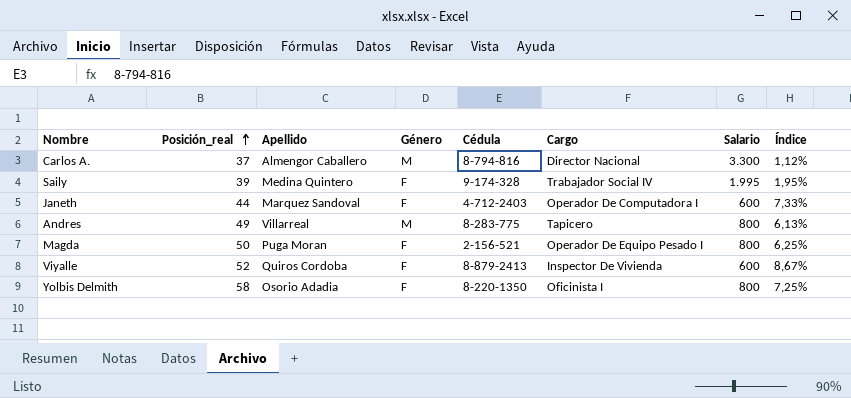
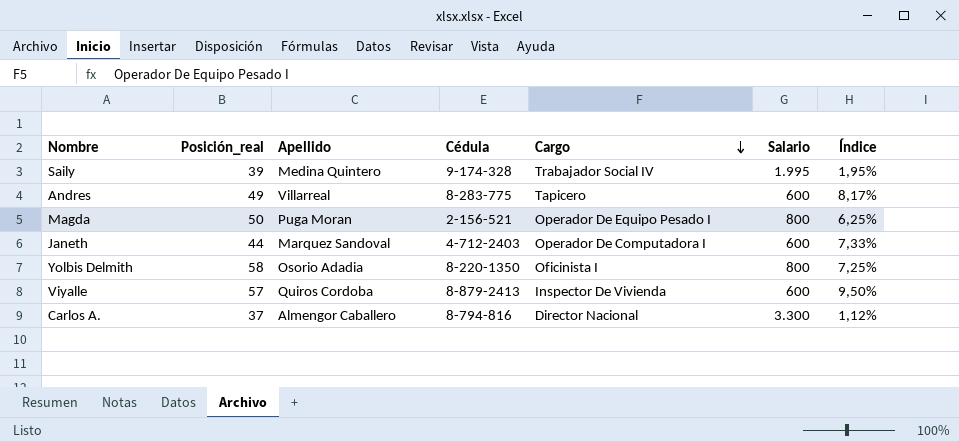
row order: Posición_real ascending -> Cargo descending
column Género | position: 4 -> none
Andres | Salario: 800 -> 600
Andres | Índice: 6,13% -> 8,17%
Viyalle | Posición_real: 52 -> 57
Viyalle | Índice: 8,67% -> 9,50%

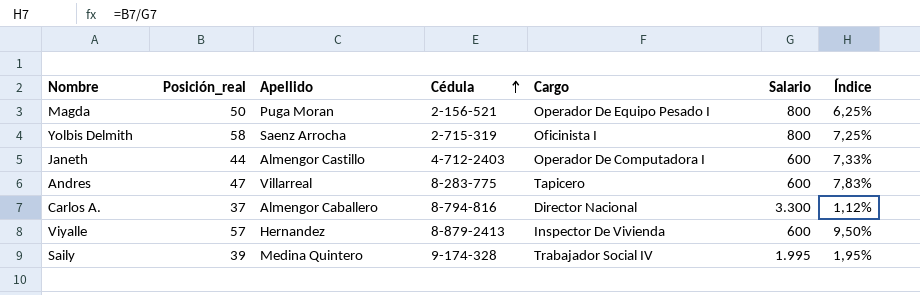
row order: Cargo descending -> Cédula ascending
Yolbis Delmith | Apellido: Osorio Adadia -> Saenz Arrocha
Yolbis Delmith | Cédula: 8-220-1350 -> 2-715-319
Janeth | Apellido: Marquez Sandoval -> Almengor Castillo
Andres | Posición_real: 49 -> 47
Andres | Índice: 8,17% -> 7,83%
Viyalle | Apellido: Quiros Cordoba -> Hernandez

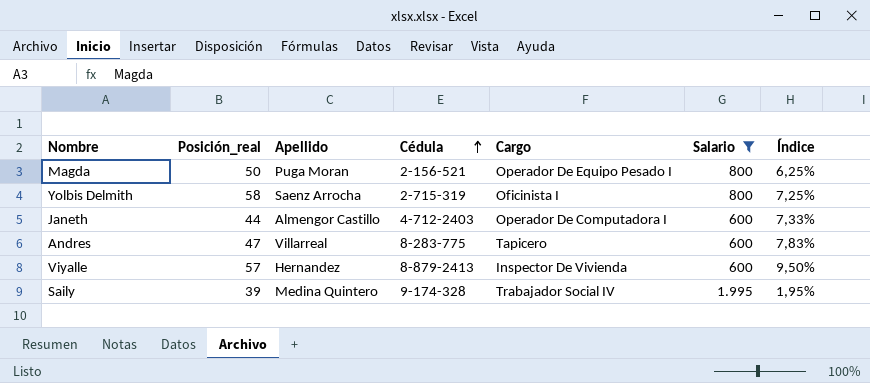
filter: none -> Salario != 3.300

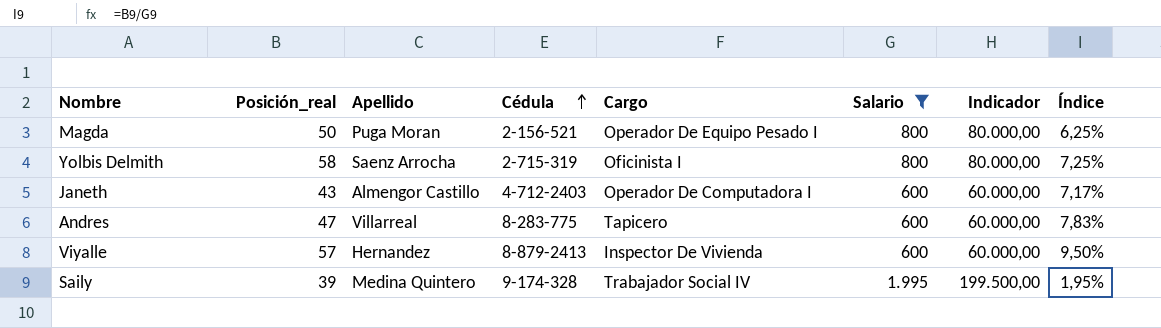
column Indicador | formula: none -> [Salario] * 100
Janeth | Posición_real: 44 -> 43
Janeth | Índice: 7,33% -> 7,17%

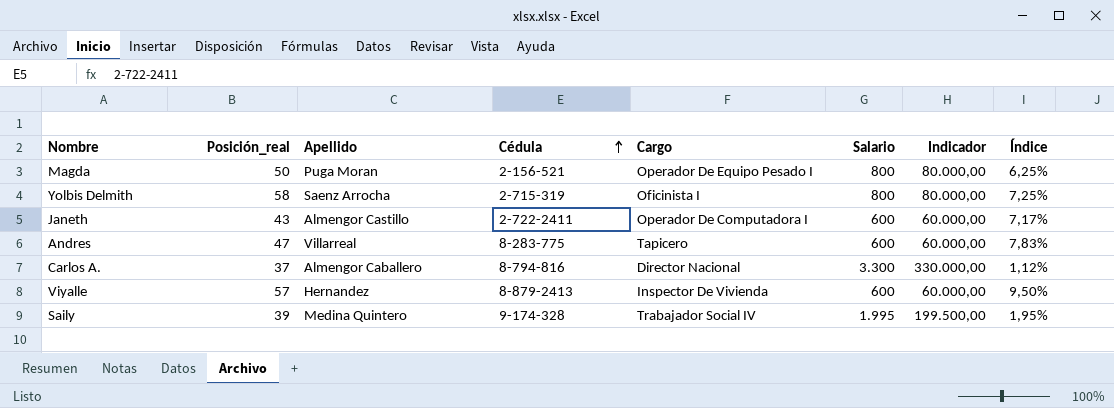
filter: Salario != 3.300 -> none
Janeth | Cédula: 4-712-2403 -> 2-722-2411

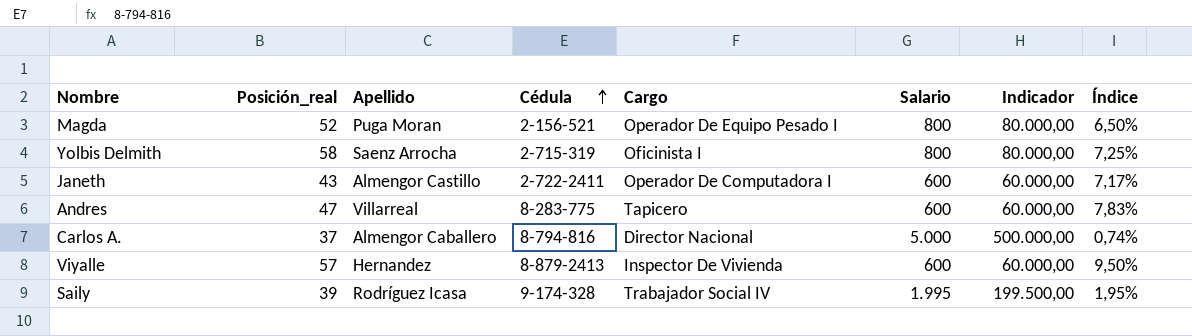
Magda | Posición_real: 50 -> 52
Magda | Índice: 6,25% -> 6,50%
Carlos A. | Salario: 3.300 -> 5.000
Carlos A. | Indicador: 330.000,00 -> 500.000,00
Carlos A. | Índice: 1,12% -> 0,74%
Saily | Apellido: Medina Quintero -> Rodríguez Icasa

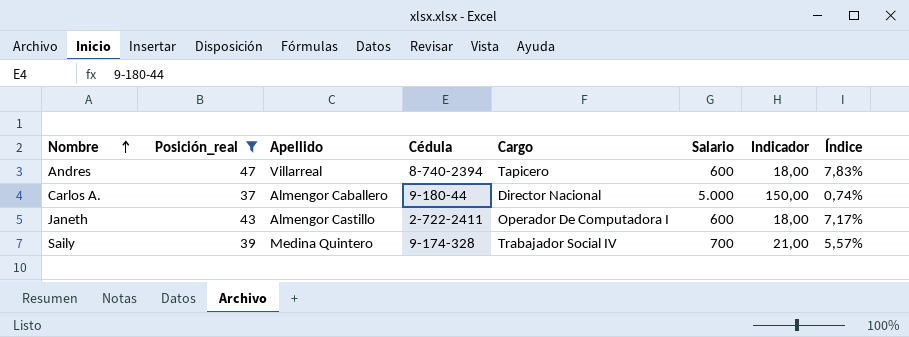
filter: none -> Posición_real <= 47
row order: Cédula ascending -> Nombre ascending
column Indicador | formula: [Salario] * 100 -> [Salario] * 0,03
Andres | Cédula: 8-283-775 -> 8-740-2394
Carlos A. | Cédula: 8-794-816 -> 9-180-44
Saily | Apellido: Rodríguez Icasa -> Medina Quintero
Saily | Salario: 1.995 -> 700
Saily | Índice: 1,95% -> 5,57%

